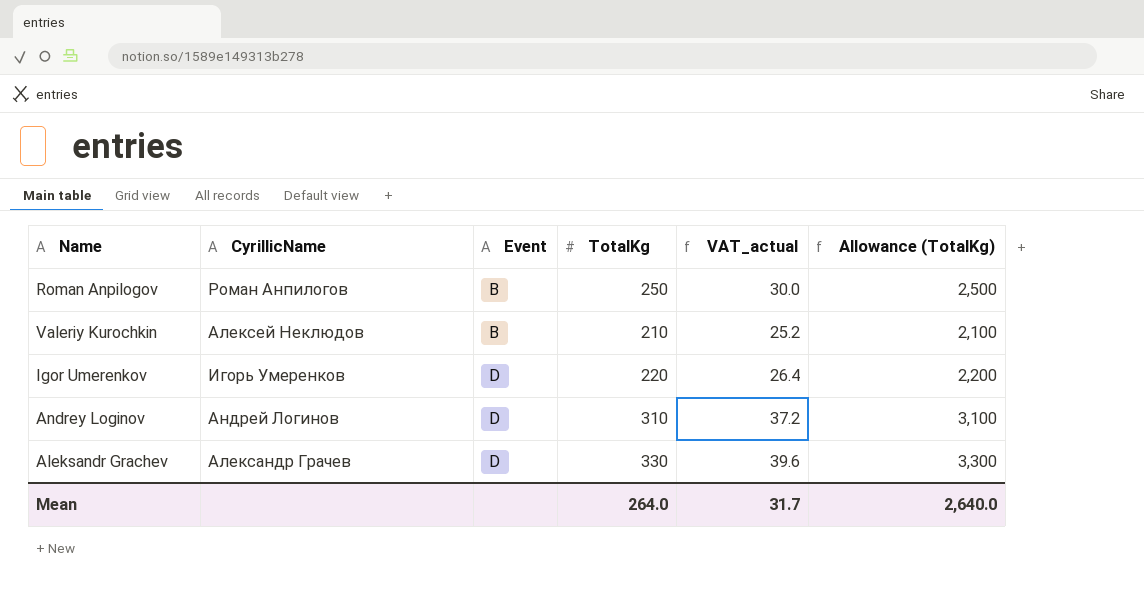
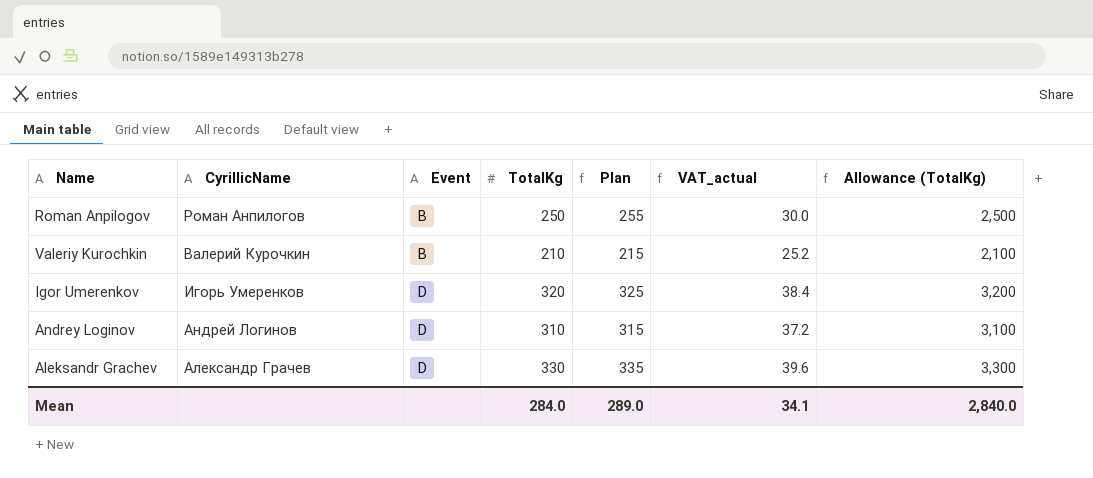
column Plan | formula: none -> [TotalKg] + 5
Valeriy Kurochkin | CyrillicName: Алексей Неклюдов -> Валерий Курочкин
Igor Umerenkov | TotalKg: 220 -> 320
Igor Umerenkov | VAT_actual: 26.4 -> 38.4
Igor Umerenkov | Allowance (TotalKg): 2,200 -> 3,200
Mean | TotalKg: 264.0 -> 284.0
Mean | VAT_actual: 31.7 -> 34.1
Mean | Allowance (TotalKg): 2,640.0 -> 2,840.0

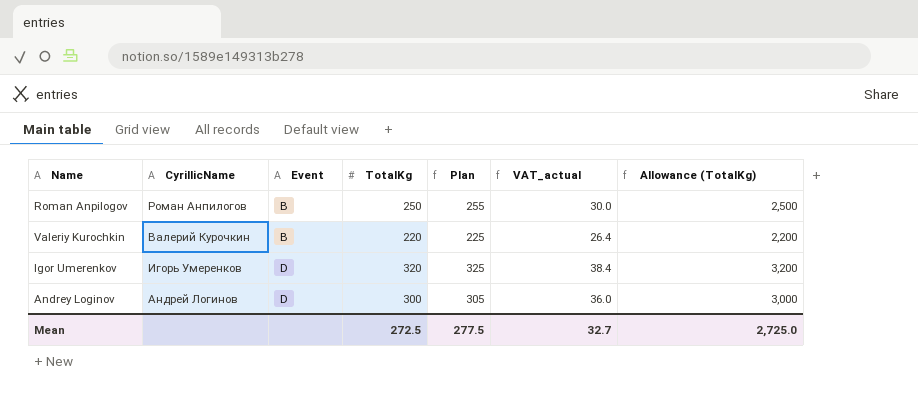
row Aleksandr Grachev: Александр Грачев | D | 330 | 335 | 39.6 | 3,300 -> none
Valeriy Kurochkin | TotalKg: 210 -> 220
Valeriy Kurochkin | Plan: 215 -> 225
Valeriy Kurochkin | VAT_actual: 25.2 -> 26.4
Valeriy Kurochkin | Allowance (TotalKg): 2,100 -> 2,200
Andrey Loginov | TotalKg: 310 -> 300
Andrey Loginov | Plan: 315 -> 305
Andrey Loginov | VAT_actual: 37.2 -> 36.0
Andrey Loginov | Allowance (TotalKg): 3,100 -> 3,000
Mean | TotalKg: 284.0 -> 272.5
Mean | Plan: 289.0 -> 277.5
Mean | VAT_actual: 34.1 -> 32.7
Mean | Allowance (TotalKg): 2,840.0 -> 2,725.0

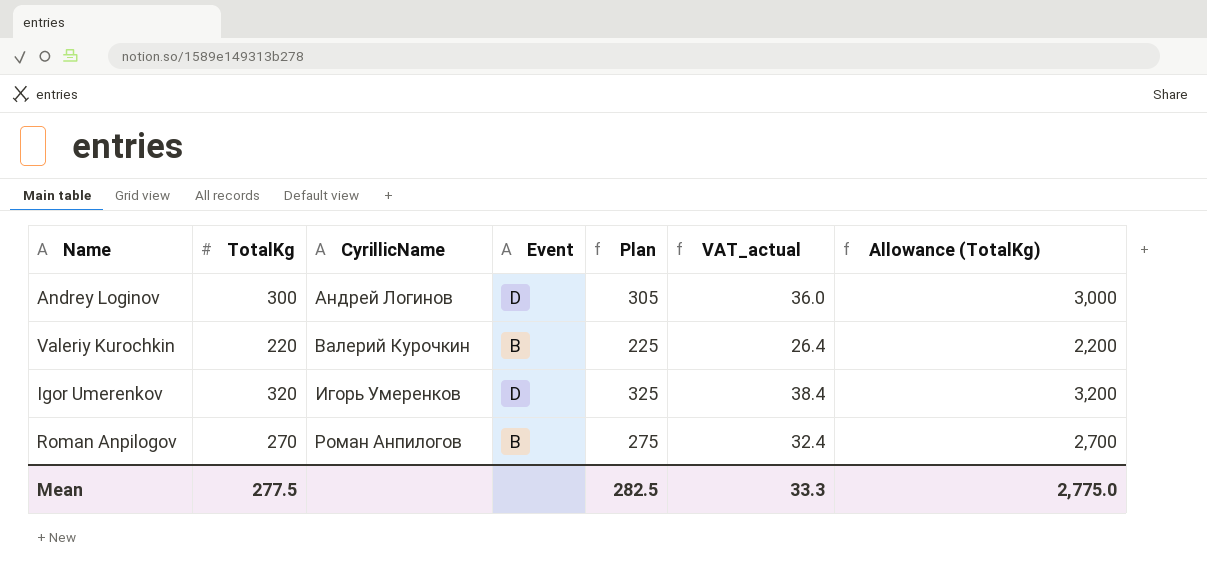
row order: Event ascending -> CyrillicName ascending
column TotalKg | position: 4 -> 2
Roman Anpilogov | TotalKg: 250 -> 270
Roman Anpilogov | Plan: 255 -> 275
Roman Anpilogov | VAT_actual: 30.0 -> 32.4
Roman Anpilogov | Allowance (TotalKg): 2,500 -> 2,700
Mean | TotalKg: 272.5 -> 277.5
Mean | Plan: 277.5 -> 282.5
Mean | VAT_actual: 32.7 -> 33.3
Mean | Allowance (TotalKg): 2,725.0 -> 2,775.0

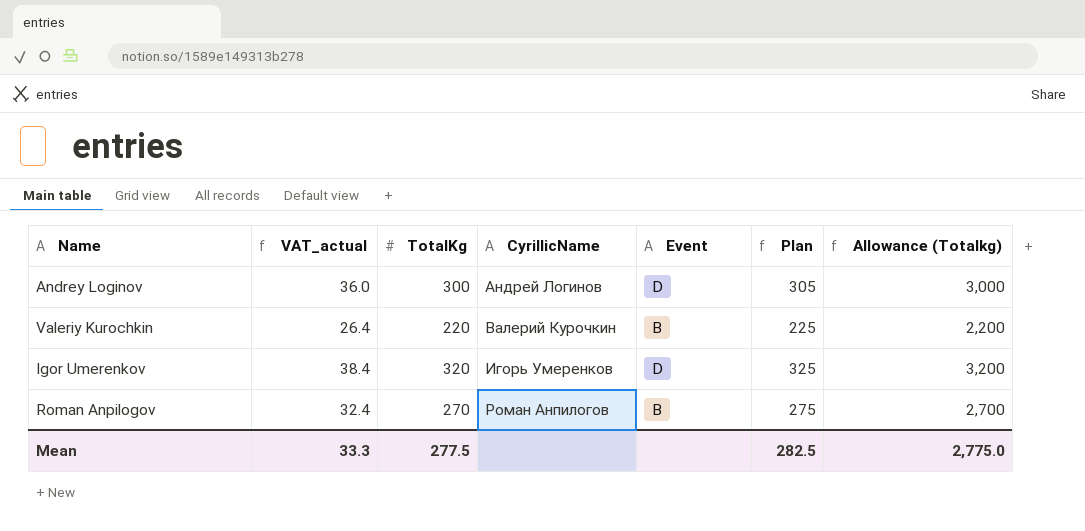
column VAT_actual | position: 6 -> 2
column name: Allowance (TotalKg) -> Allowance (Totalkg)

